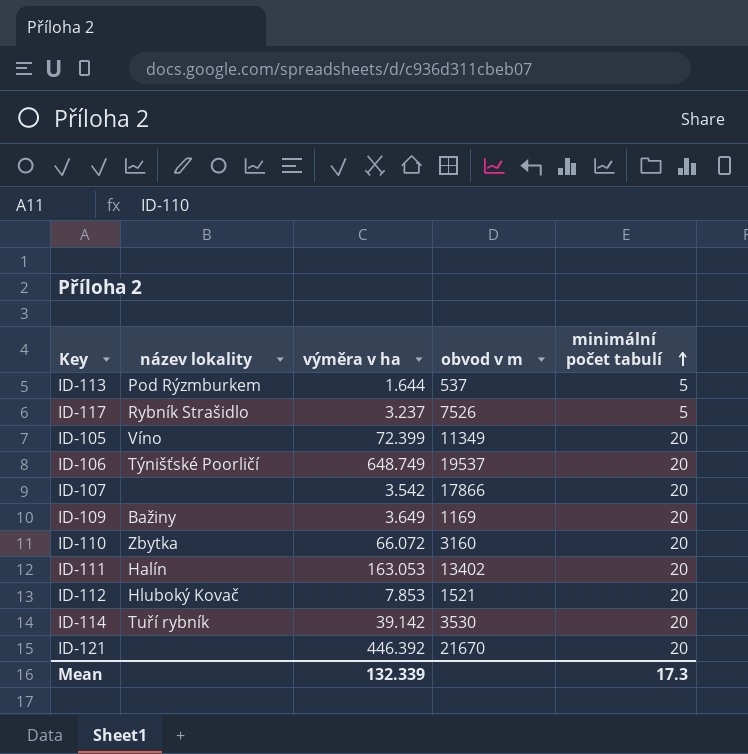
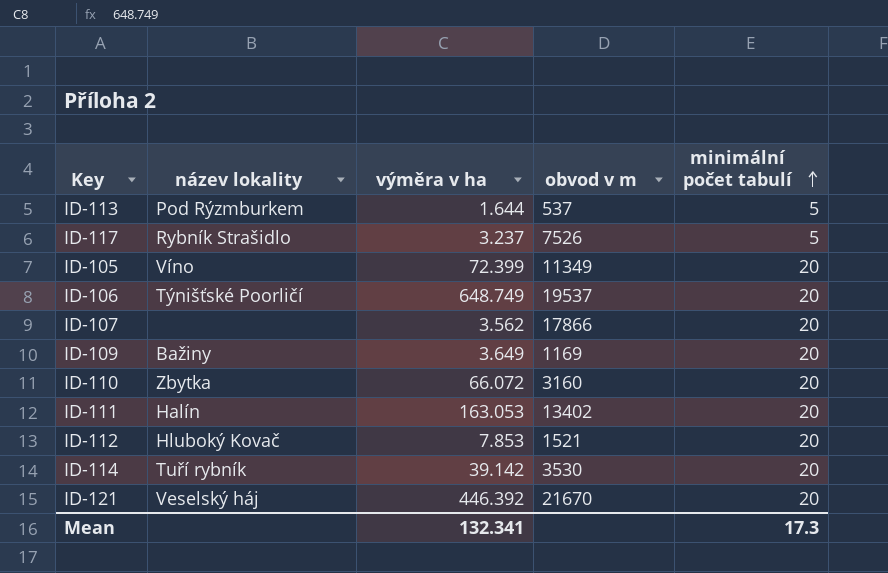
ID-107 | výměra v ha: 3.542 -> 3.562
ID-121 | název lokality: none -> Veselský háj
Mean | výměra v ha: 132.339 -> 132.341

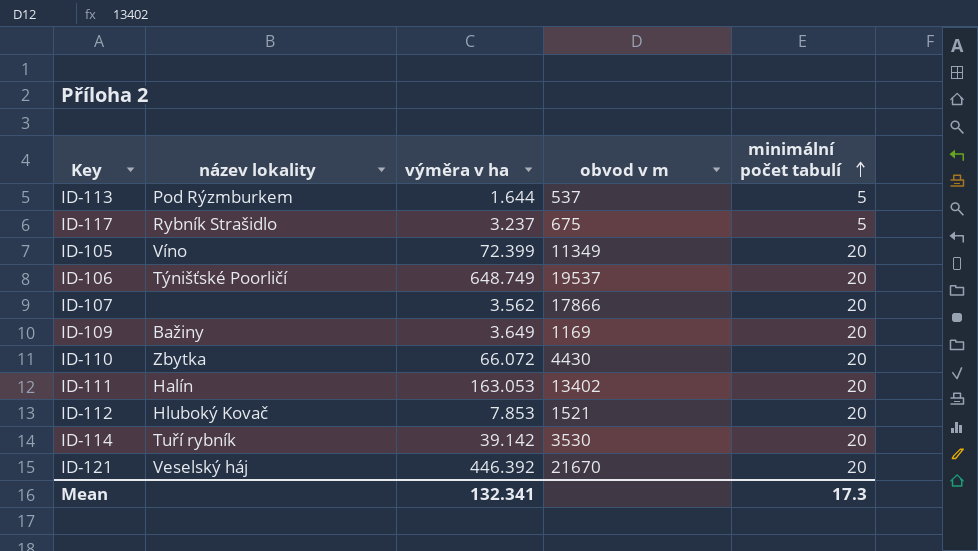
ID-117 | obvod v m: 7526 -> 675
ID-110 | obvod v m: 3160 -> 4430

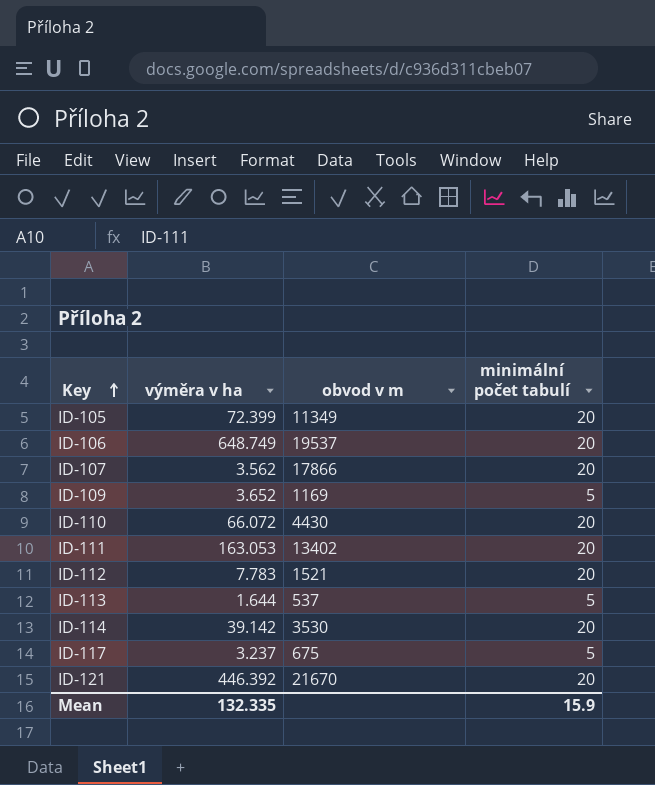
row order: minimální počet tabulí ascending -> Key ascending
column název lokality | position: 2 -> none
ID-109 | výměra v ha: 3.649 -> 3.652
ID-109 | minimální počet tabulí: 20 -> 5
ID-112 | výměra v ha: 7.853 -> 7.783
Mean | výměra v ha: 132.341 -> 132.335
Mean | minimální počet tabulí: 17.3 -> 15.9

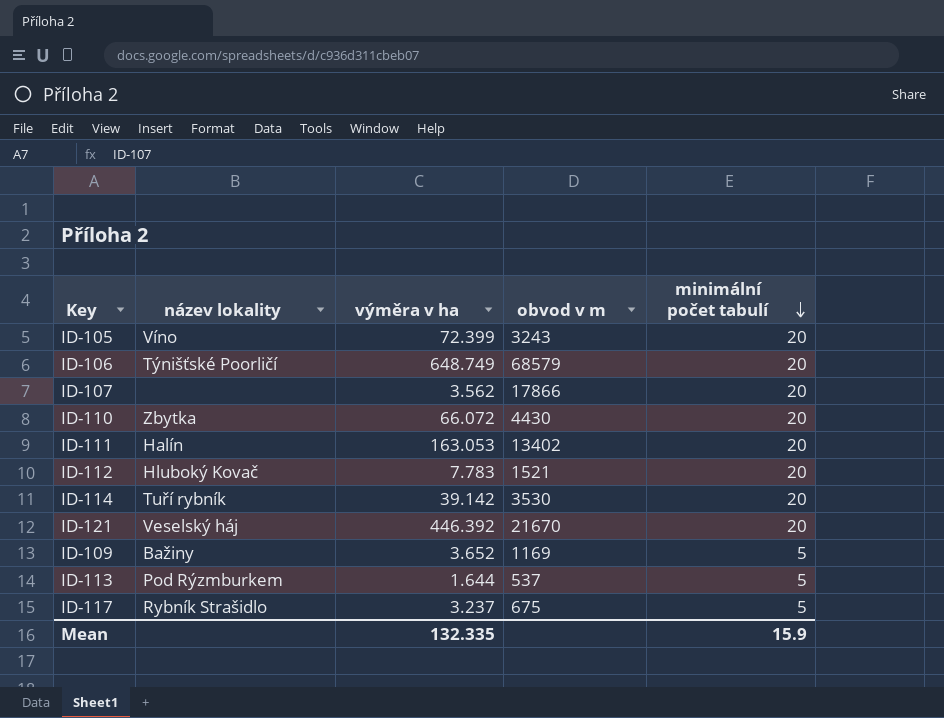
row order: Key ascending -> minimální počet tabulí descending
column název lokality | position: none -> 2
ID-105 | obvod v m: 11349 -> 3243
ID-106 | obvod v m: 19537 -> 68579

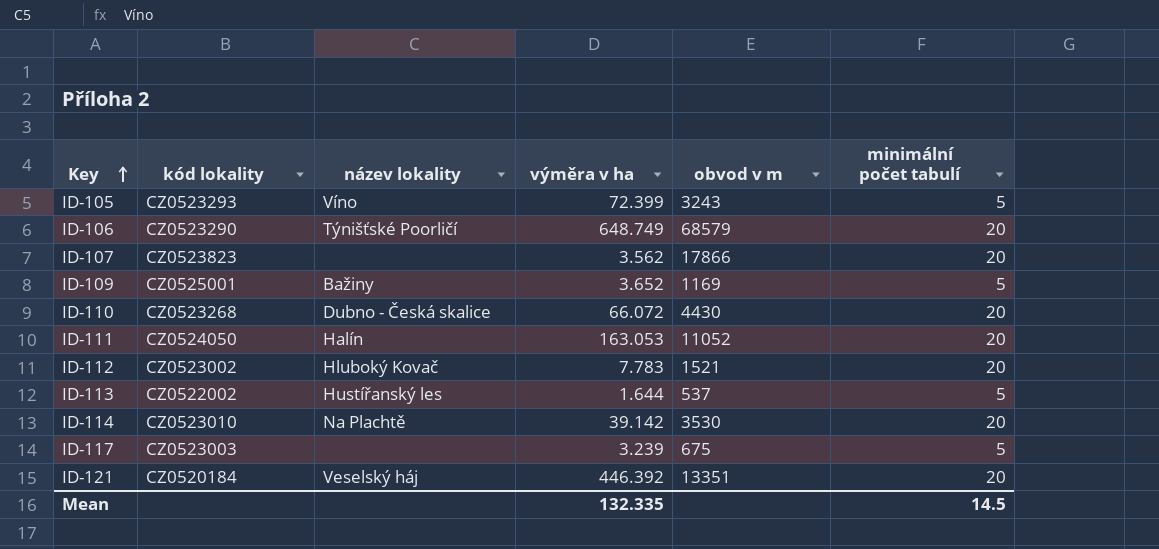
row order: minimální počet tabulí descending -> Key ascending
column kód lokality | position: none -> 2
ID-105 | minimální počet tabulí: 20 -> 5
ID-110 | název lokality: Zbytka -> Dubno - Česká skalice
ID-111 | obvod v m: 13402 -> 11052
ID-113 | název lokality: Pod Rýzmburkem -> Hustířanský les
ID-114 | název lokality: Tuří rybník -> Na Plachtě
ID-117 | název lokality: Rybník Strašidlo -> none
ID-117 | výměra v ha: 3.237 -> 3.239
ID-121 | obvod v m: 21670 -> 13351
Mean | minimální počet tabulí: 15.9 -> 14.5

